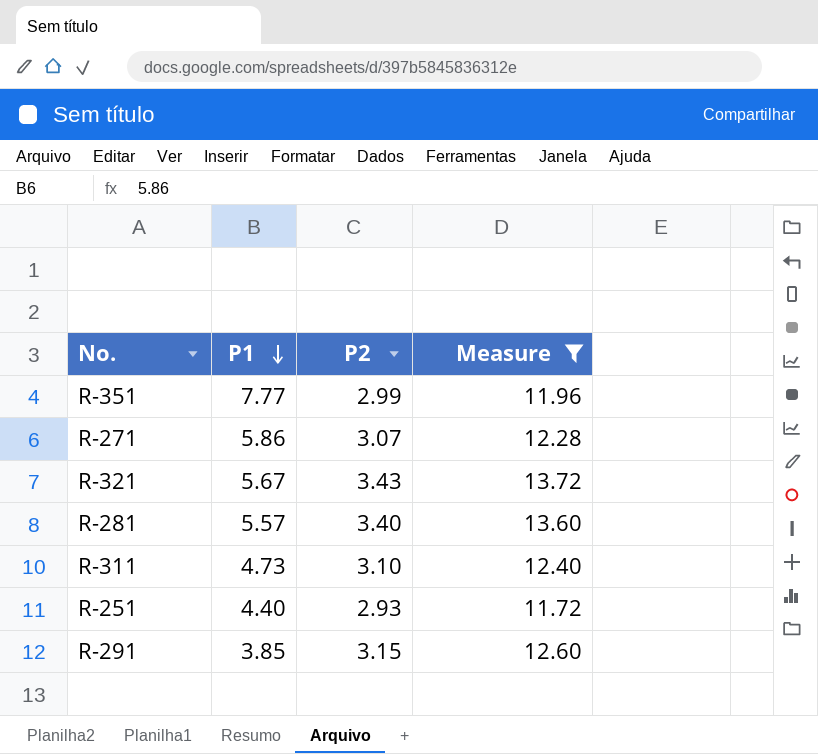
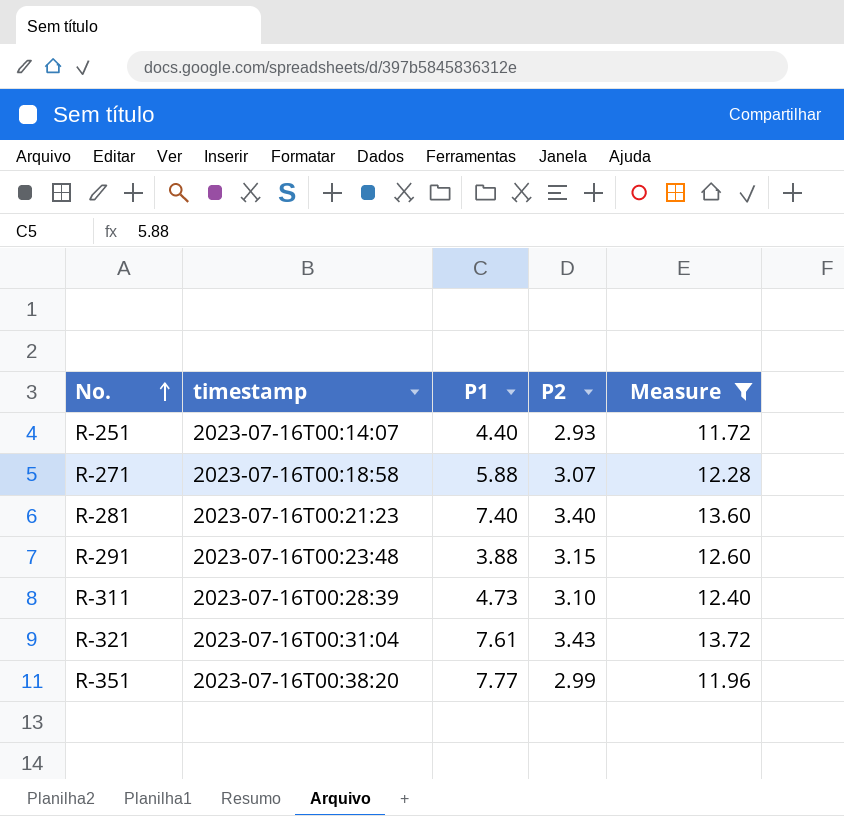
row order: P1 descending -> No. ascending
column timestamp | position: none -> 2
R-271 | P1: 5.86 -> 5.88
R-281 | P1: 5.57 -> 7.40
R-291 | P1: 3.85 -> 3.88
R-321 | P1: 5.67 -> 7.61

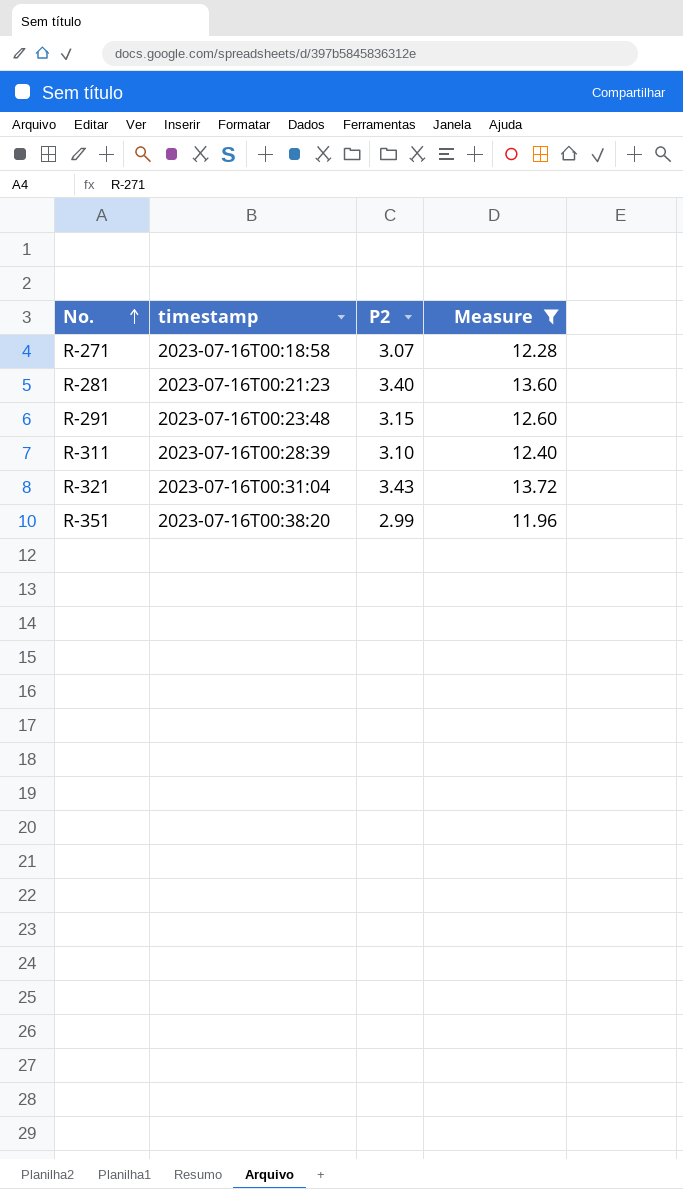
column P1 | position: 3 -> none
row R-251: 2023-07-16T00:14:07 | 4.40 | 2.93 | 11.72 -> none

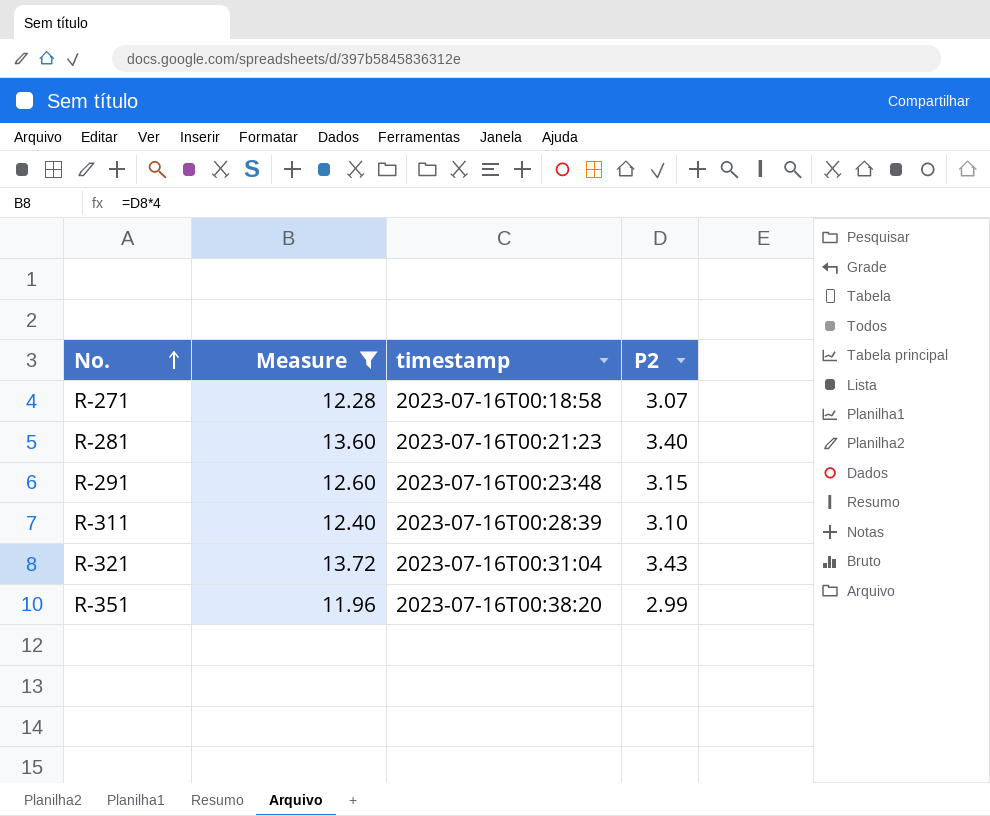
column Measure | position: 4 -> 2

